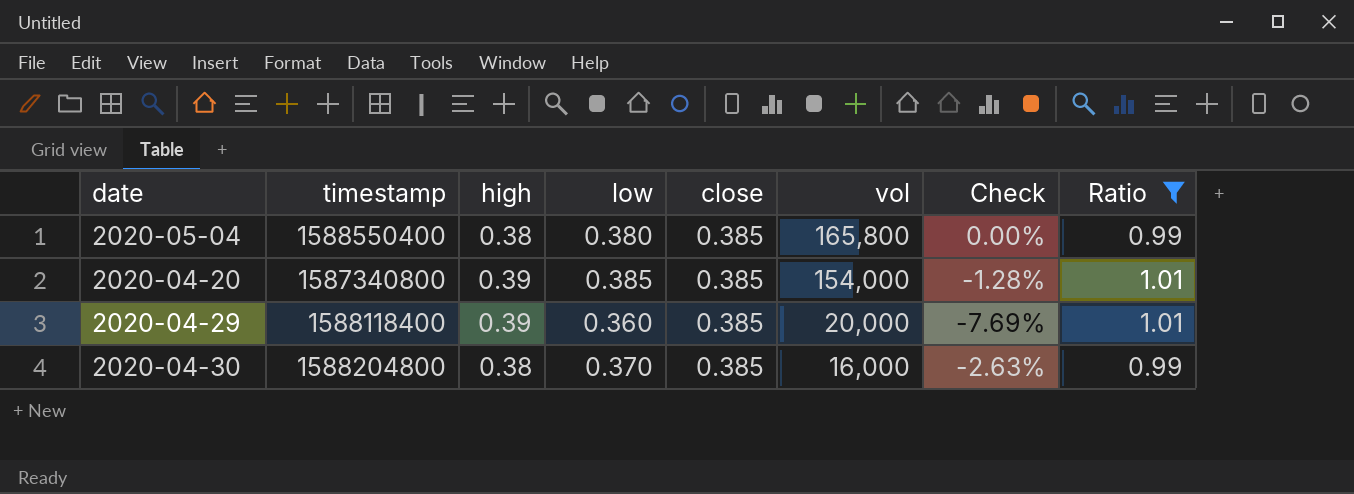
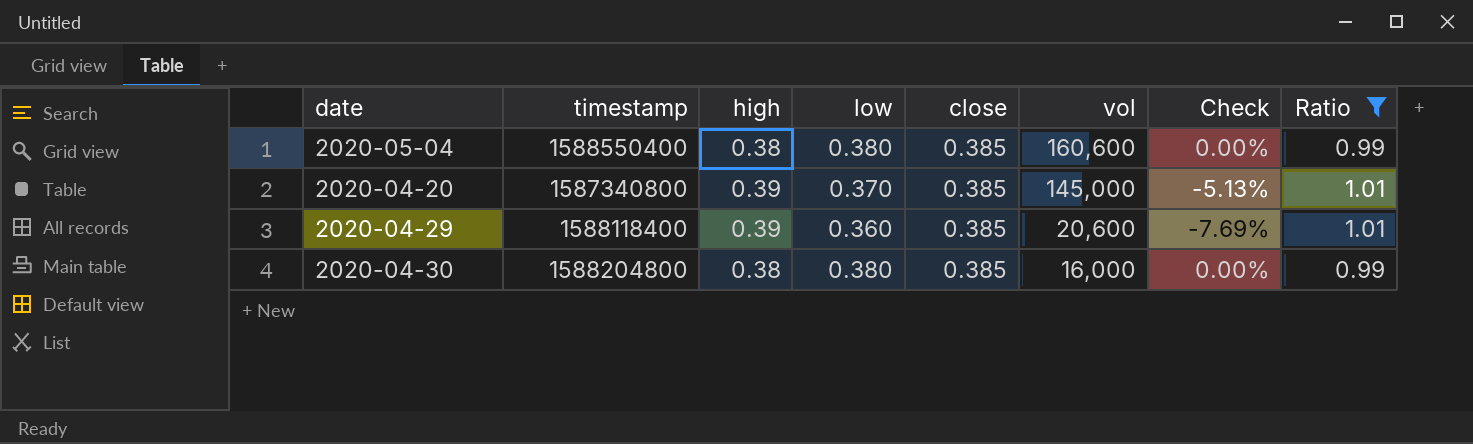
2020-05-04 | vol: 165,800 -> 160,600
2020-04-20 | low: 0.385 -> 0.370
2020-04-20 | vol: 154,000 -> 145,000
2020-04-20 | Check: -1.28% -> -5.13%
2020-04-29 | vol: 20,000 -> 20,600
2020-04-30 | low: 0.370 -> 0.380
2020-04-30 | Check: -2.63% -> 0.00%

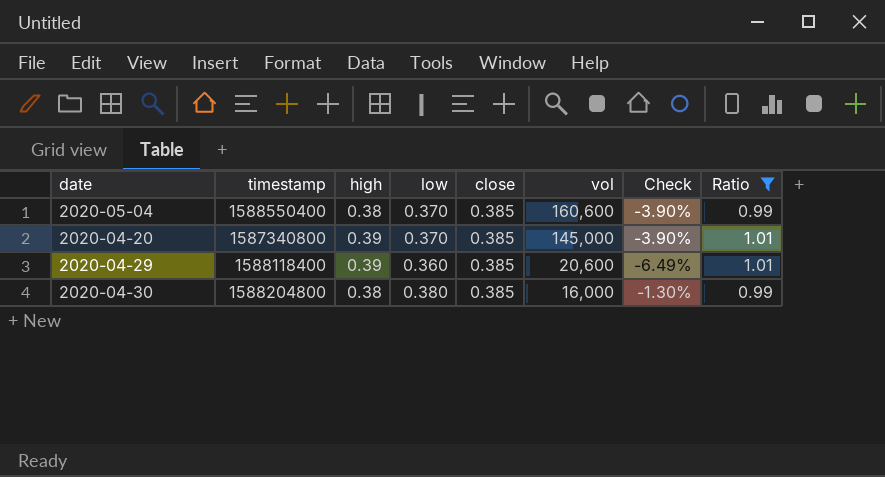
column Check | formula: ([low] - [high]) / [high] -> ([low] - [close]) / [close]
2020-05-04 | low: 0.380 -> 0.370

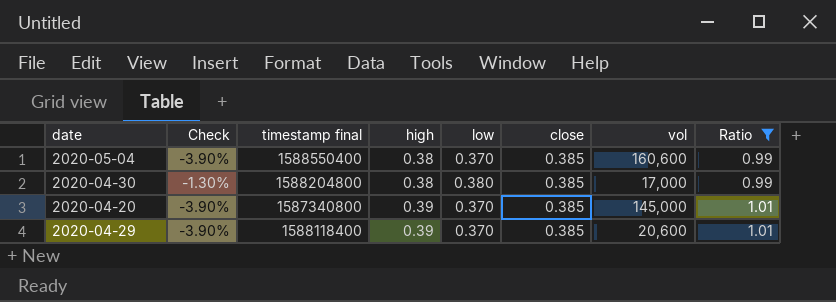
row order: vol descending -> high ascending
column Check | position: 7 -> 2
column name: timestamp -> timestamp final
2020-04-30 | vol: 16,000 -> 17,000
2020-04-29 | Check: -6.49% -> -3.90%
2020-04-29 | low: 0.360 -> 0.370

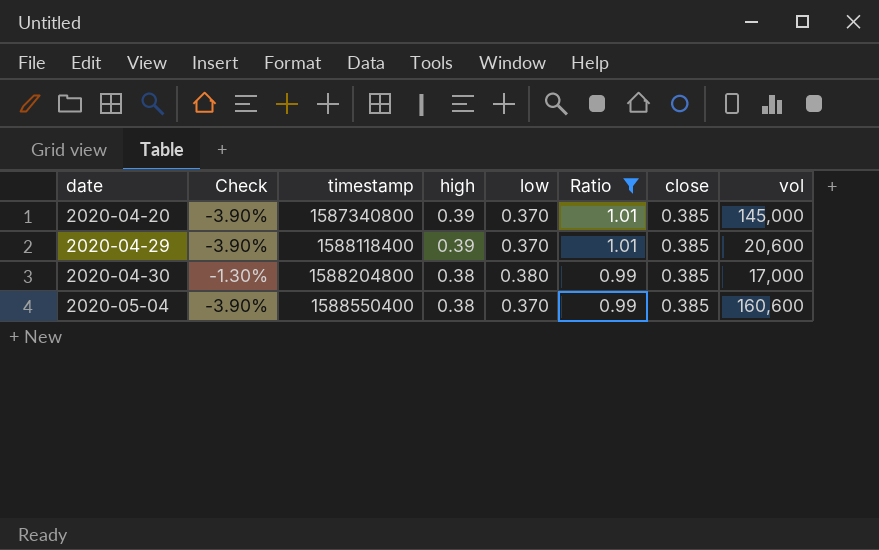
row order: high ascending -> date ascending
column name: timestamp final -> timestamp
column Ratio | position: 8 -> 6

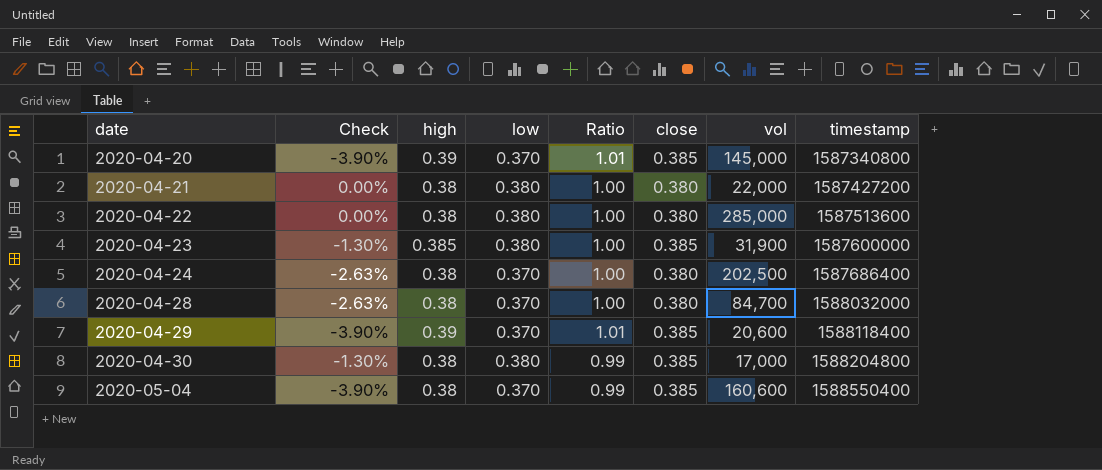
filter: Ratio != 1.00 -> none
column timestamp | position: 3 -> 8

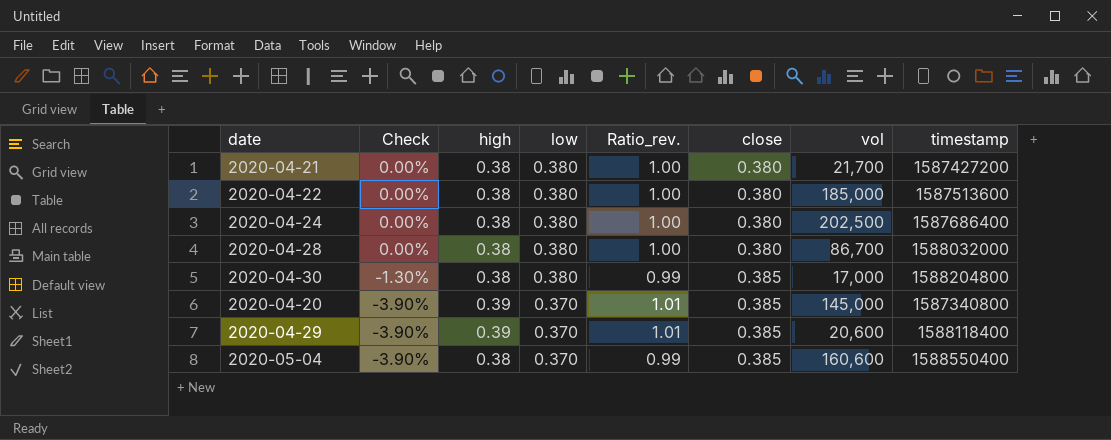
row order: date ascending -> Check descending
column name: Ratio -> Ratio_rev.
row 2020-04-23: -1.30% | 0.385 | 0.380 | 1.00 | 0.385 | 31,900 | 1587600000 -> none
2020-04-21 | vol: 22,000 -> 21,700
2020-04-22 | vol: 285,000 -> 185,000
2020-04-24 | Check: -2.63% -> 0.00%
2020-04-24 | low: 0.370 -> 0.380
2020-04-28 | Check: -2.63% -> 0.00%
2020-04-28 | low: 0.370 -> 0.380
2020-04-28 | vol: 84,700 -> 86,700

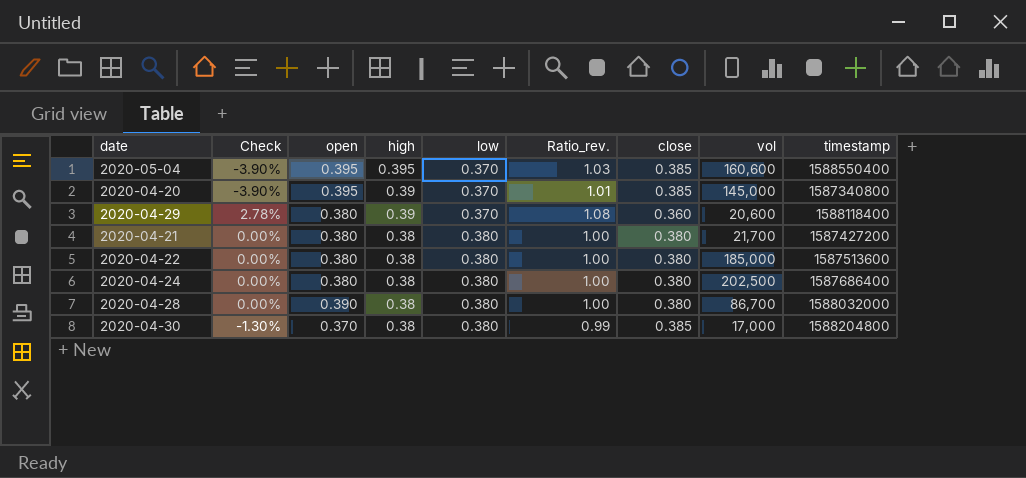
row order: Check descending -> high descending
column open | position: none -> 3
2020-05-04 | high: 0.38 -> 0.395
2020-05-04 | Ratio_rev.: 0.99 -> 1.03
2020-04-29 | Check: -3.90% -> 2.78%
2020-04-29 | Ratio_rev.: 1.01 -> 1.08
2020-04-29 | close: 0.385 -> 0.360

